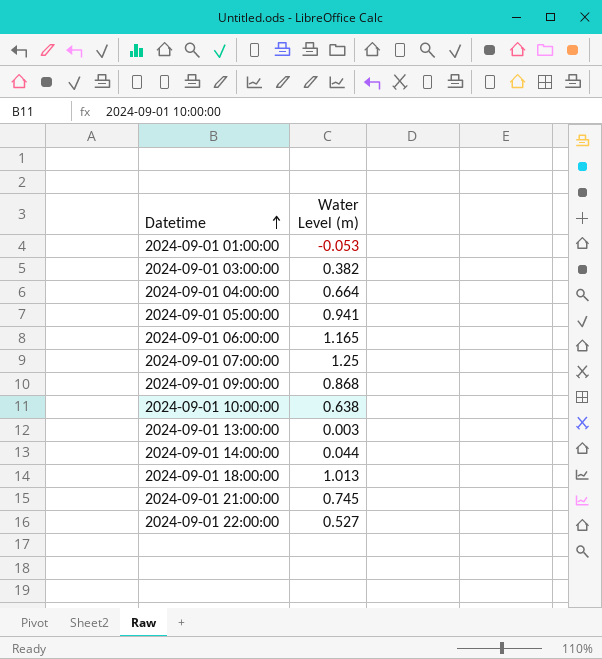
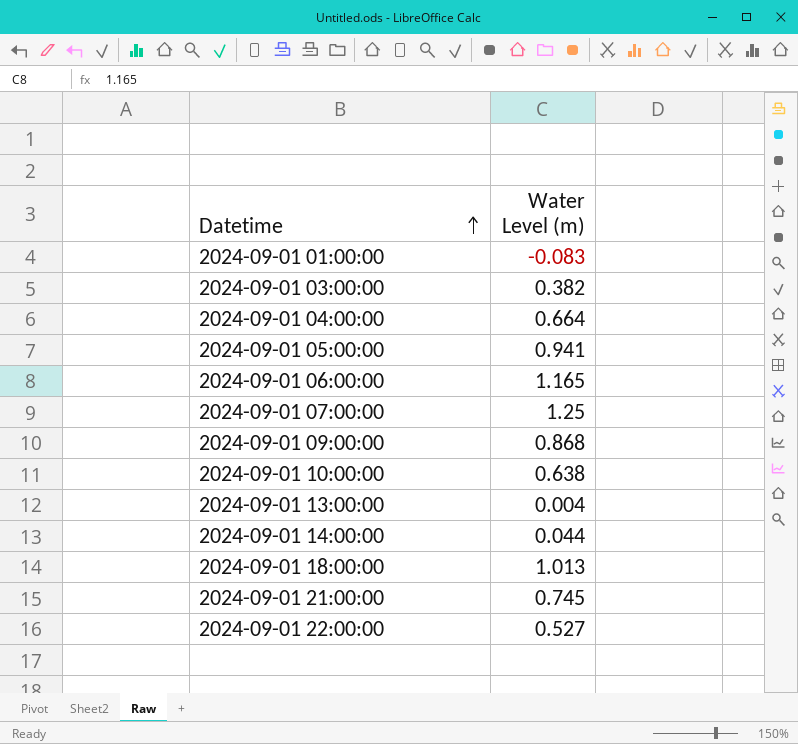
2024-09-01 01:00:00 | Water Level (m): -0.053 -> -0.083
2024-09-01 13:00:00 | Water Level (m): 0.003 -> 0.004

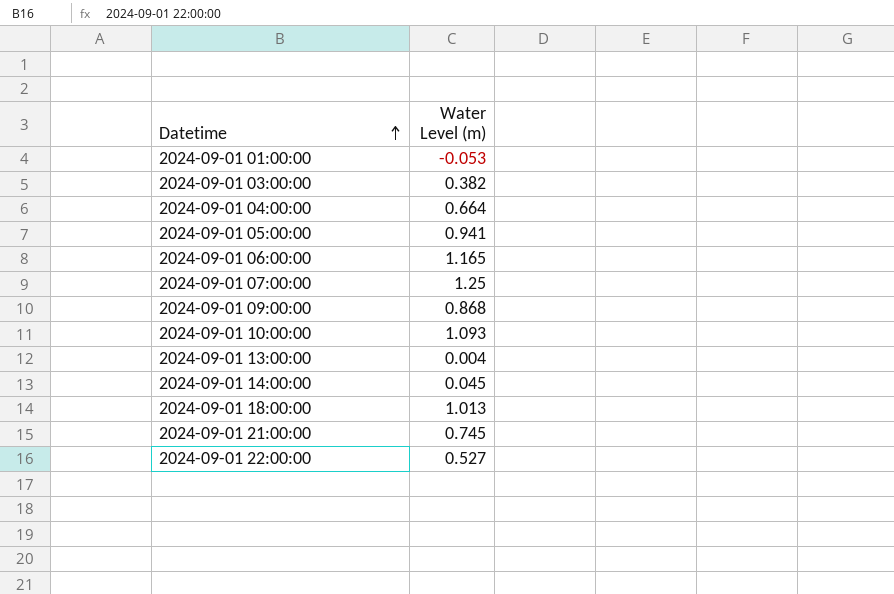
2024-09-01 01:00:00 | Water Level (m): -0.083 -> -0.053
2024-09-01 10:00:00 | Water Level (m): 0.638 -> 1.093
2024-09-01 14:00:00 | Water Level (m): 0.044 -> 0.045

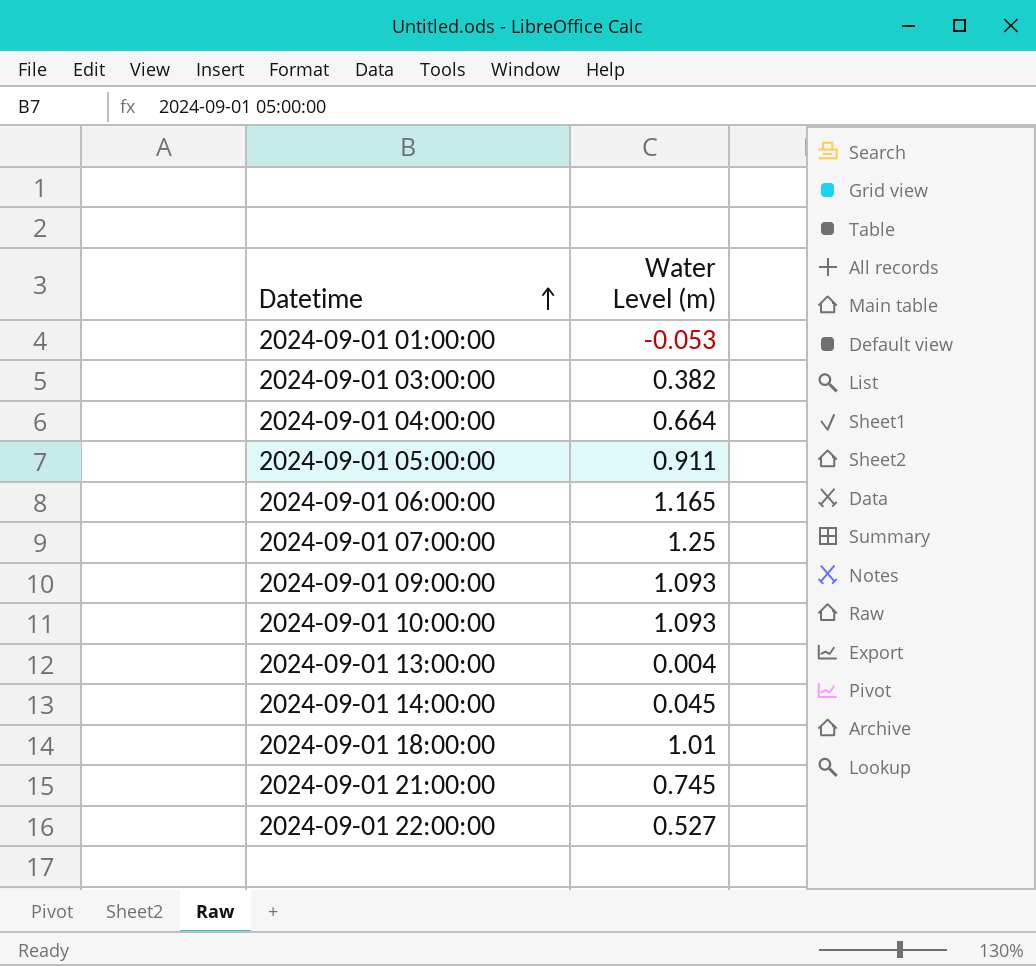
2024-09-01 05:00:00 | Water Level (m): 0.941 -> 0.911
2024-09-01 09:00:00 | Water Level (m): 0.868 -> 1.093
2024-09-01 18:00:00 | Water Level (m): 1.013 -> 1.01

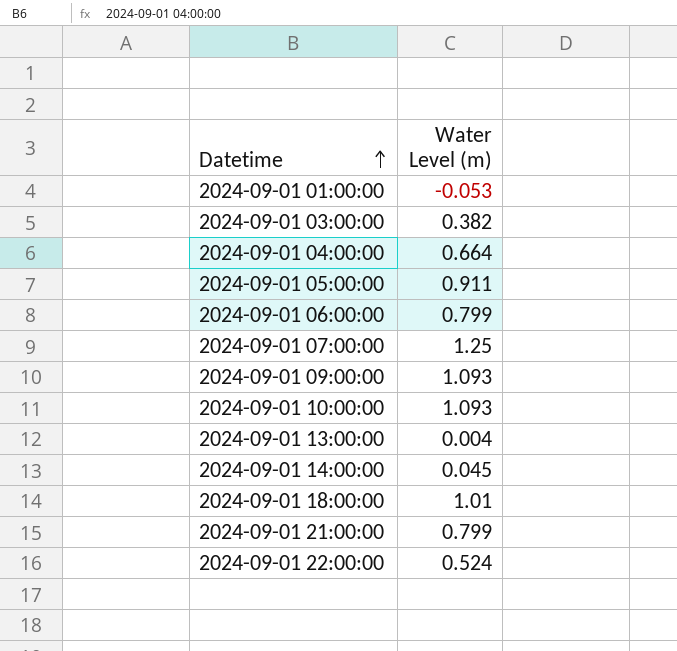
2024-09-01 06:00:00 | Water Level (m): 1.165 -> 0.799
2024-09-01 21:00:00 | Water Level (m): 0.745 -> 0.799
2024-09-01 22:00:00 | Water Level (m): 0.527 -> 0.524

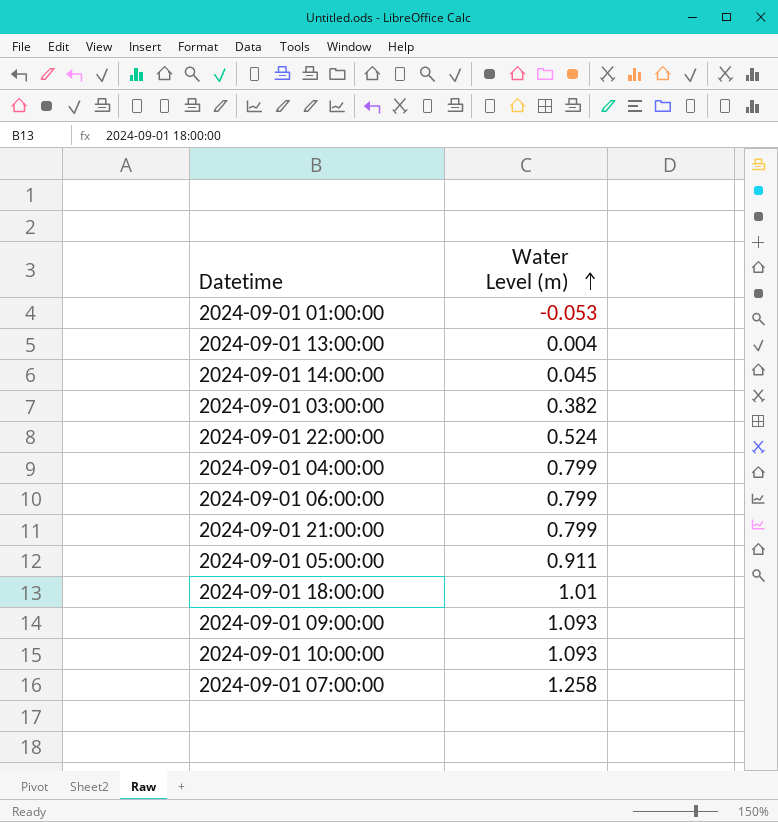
row order: Datetime ascending -> Water Level (m) ascending
2024-09-01 04:00:00 | Water Level (m): 0.664 -> 0.799
2024-09-01 07:00:00 | Water Level (m): 1.25 -> 1.258

